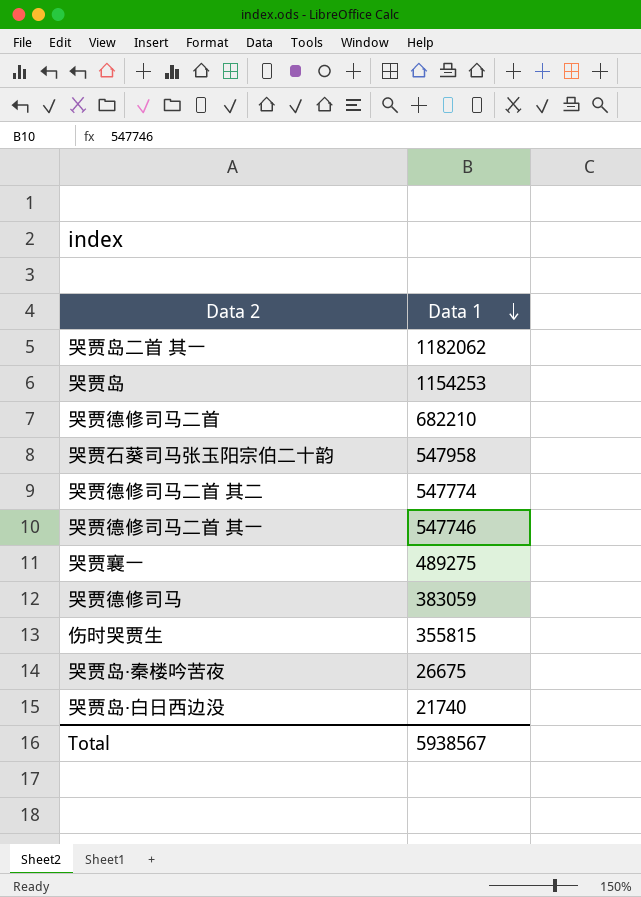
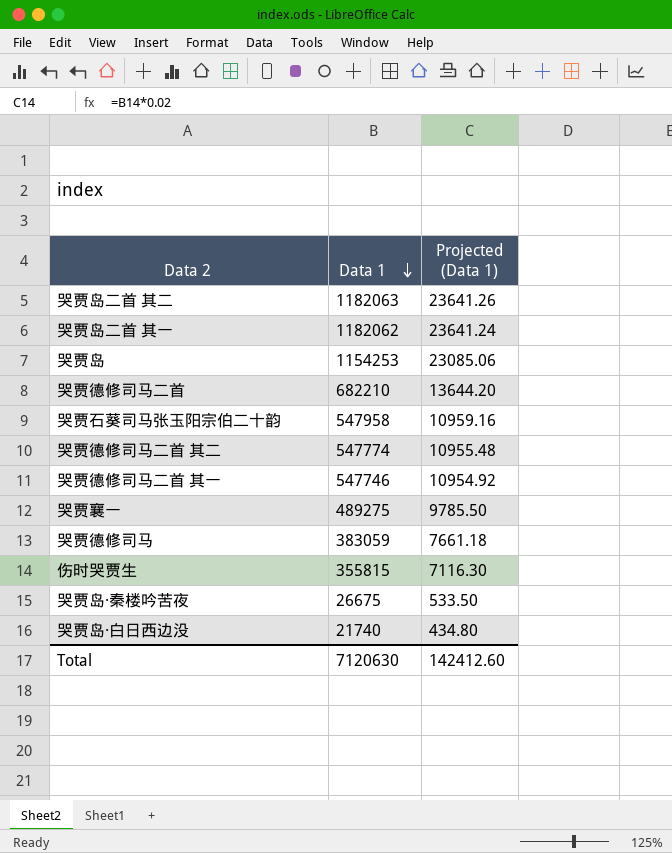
column Projected (Data 1) | formula: none -> [Data 1] * 0.02
row 哭贾岛二首 其二: none -> 1182063 | 23641.26
Total | Data 1: 5938567 -> 7120630

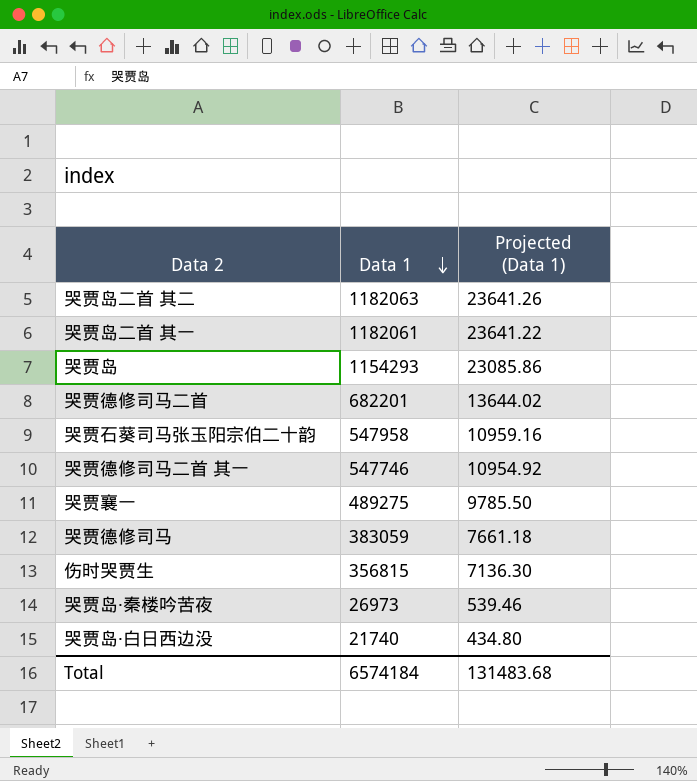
row 哭贾德修司马二首 其二: 547774 | 10955.48 -> none
哭贾岛二首 其一 | Data 1: 1182062 -> 1182061
哭贾岛二首 其一 | Projected (Data 1): 23641.24 -> 23641.22
哭贾岛 | Data 1: 1154253 -> 1154293
哭贾岛 | Projected (Data 1): 23085.06 -> 23085.86
哭贾德修司马二首 | Data 1: 682210 -> 682201
哭贾德修司马二首 | Projected (Data 1): 13644.20 -> 13644.02
伤时哭贾生 | Data 1: 355815 -> 356815
伤时哭贾生 | Projected (Data 1): 7116.30 -> 7136.30
哭贾岛·秦楼吟苦夜 | Data 1: 26675 -> 26973
哭贾岛·秦楼吟苦夜 | Projected (Data 1): 533.50 -> 539.46
Total | Data 1: 7120630 -> 6574184
Total | Projected (Data 1): 142412.60 -> 131483.68

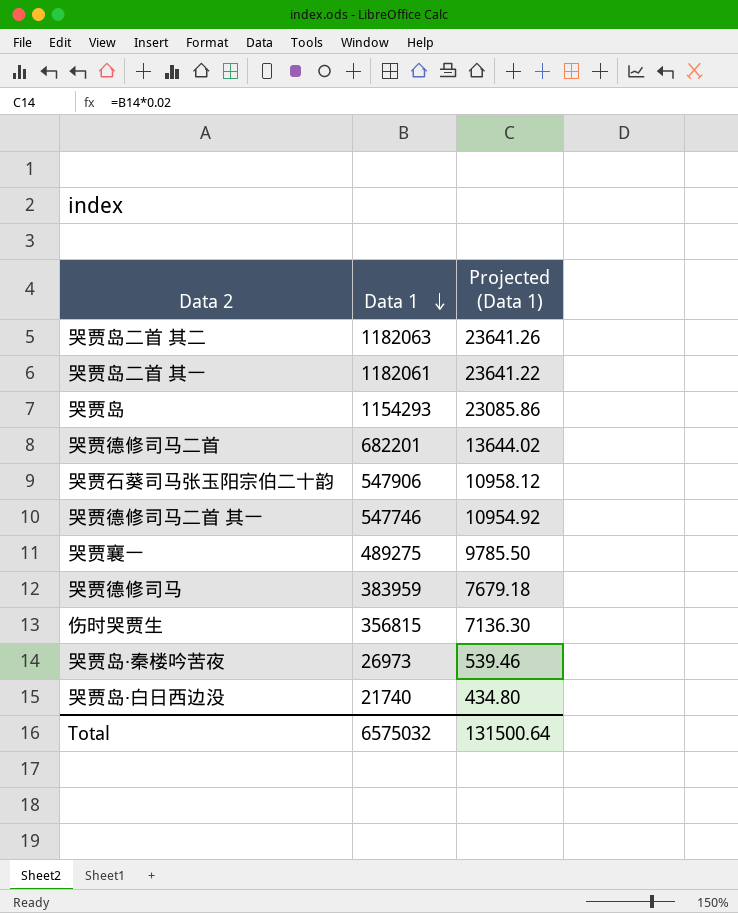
哭贾石葵司马张玉阳宗伯二十韵 | Data 1: 547958 -> 547906
哭贾石葵司马张玉阳宗伯二十韵 | Projected (Data 1): 10959.16 -> 10958.12
哭贾德修司马 | Data 1: 383059 -> 383959
哭贾德修司马 | Projected (Data 1): 7661.18 -> 7679.18
Total | Data 1: 6574184 -> 6575032
Total | Projected (Data 1): 131483.68 -> 131500.64

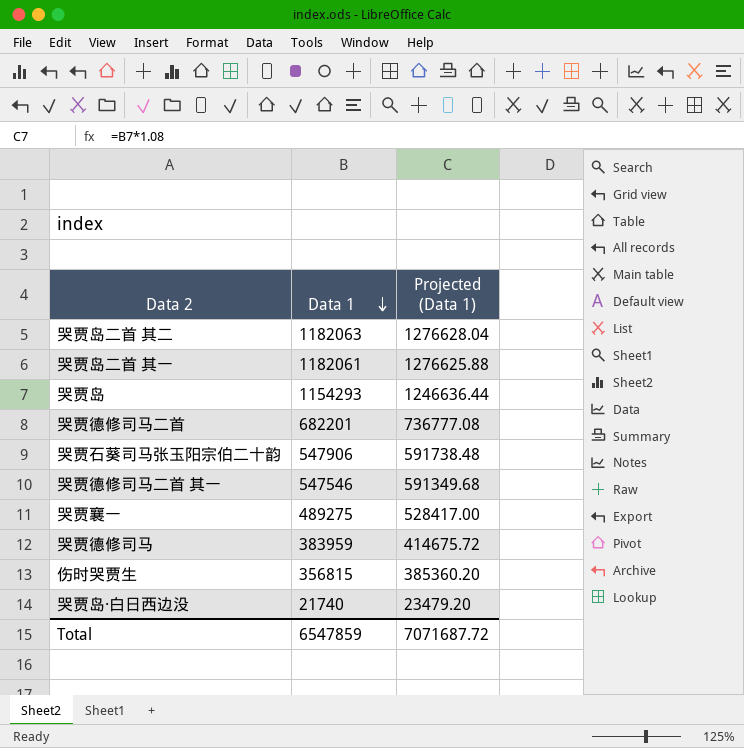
column Projected (Data 1) | formula: [Data 1] * 0.02 -> [Data 1] * 1.08
row 哭贾岛·秦楼吟苦夜: 26973 | 539.46 -> none
哭贾德修司马二首 其一 | Data 1: 547746 -> 547546
Total | Data 1: 6575032 -> 6547859
Total | Projected (Data 1): 131500.64 -> 7071687.72

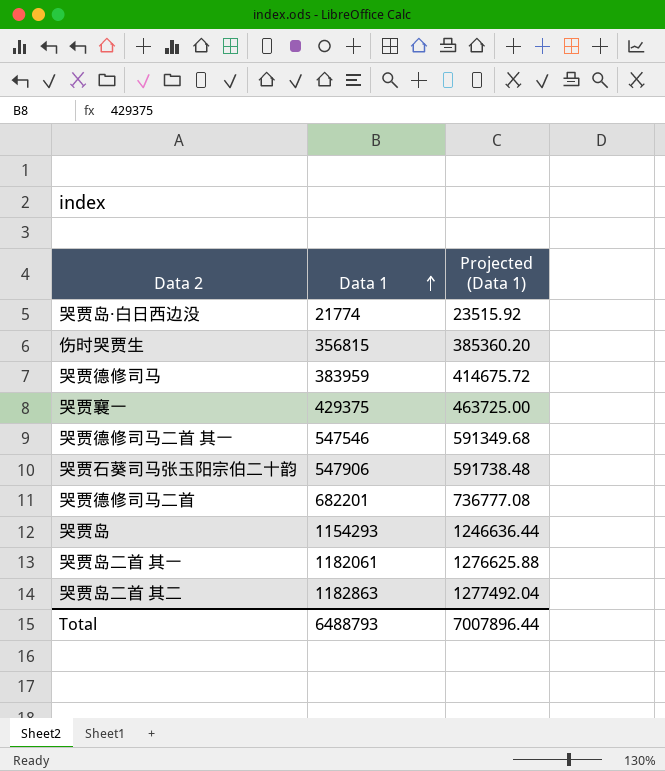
row order: Data 1 descending -> Data 1 ascending
哭贾岛·白日西边没 | Data 1: 21740 -> 21774
哭贾岛·白日西边没 | Projected (Data 1): 23479.20 -> 23515.92
哭贾襄一 | Data 1: 489275 -> 429375
哭贾襄一 | Projected (Data 1): 528417.00 -> 463725.00
哭贾岛二首 其二 | Data 1: 1182063 -> 1182863
哭贾岛二首 其二 | Projected (Data 1): 1276628.04 -> 1277492.04
Total | Data 1: 6547859 -> 6488793
Total | Projected (Data 1): 7071687.72 -> 7007896.44

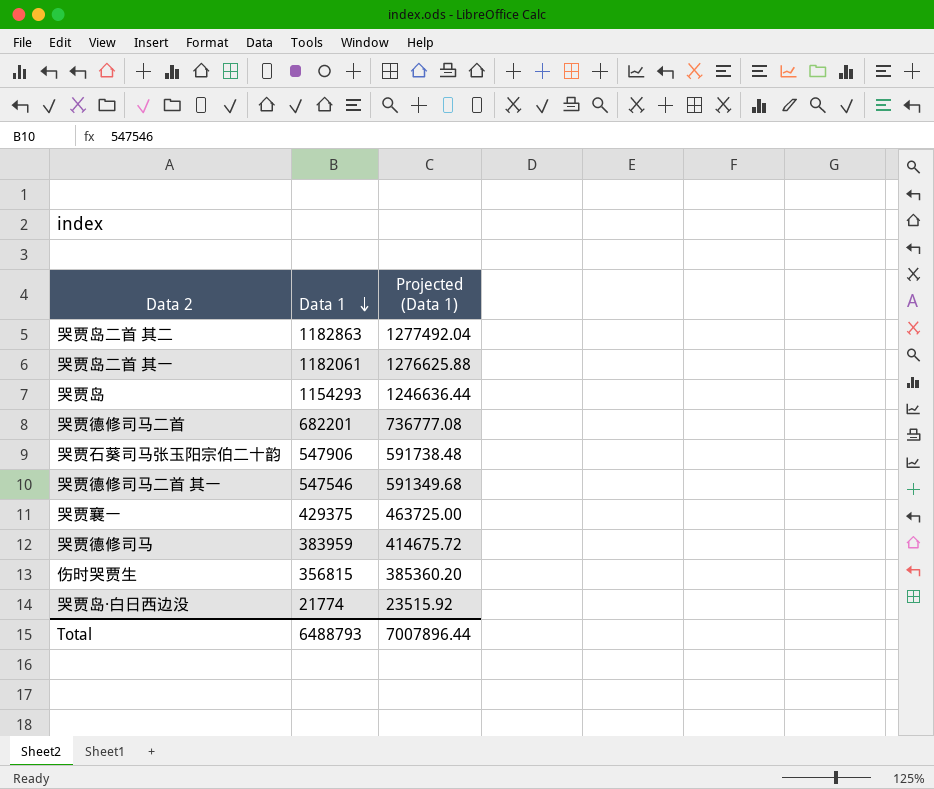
row order: Data 1 ascending -> Data 1 descending

